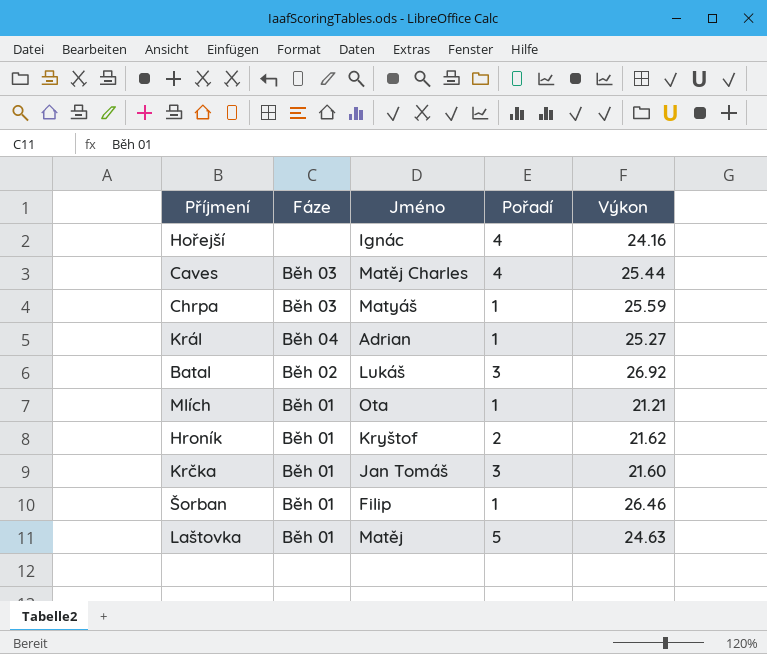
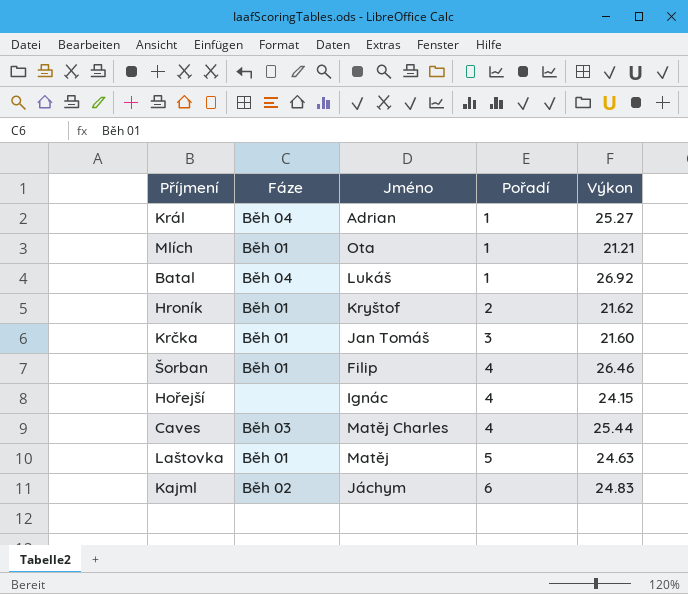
row order: none -> Pořadí ascending
row Chrpa: Běh 03 | Matyáš | 1 | 25.59 -> none
Batal | Fáze: Běh 02 -> Běh 04
Batal | Pořadí: 3 -> 1
Šorban | Pořadí: 1 -> 4
Hořejší | Výkon: 24.16 -> 24.15
row Kajml: none -> Běh 02 | Jáchym | 6 | 24.83

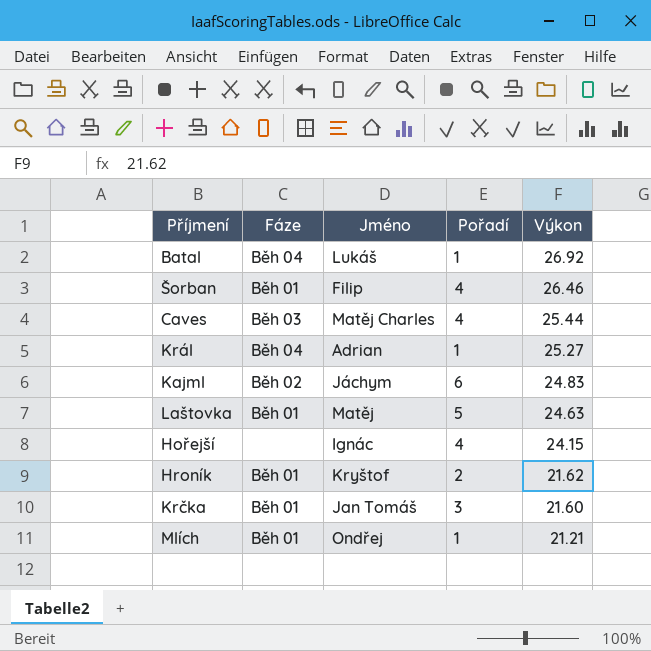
row order: Pořadí ascending -> Výkon descending
Mlích | Jméno: Ota -> Ondřej

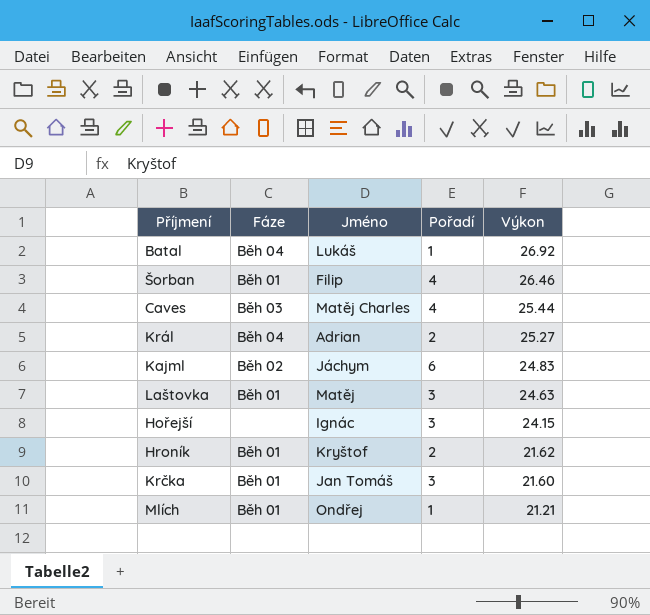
Král | Pořadí: 1 -> 2
Laštovka | Pořadí: 5 -> 3
Hořejší | Pořadí: 4 -> 3

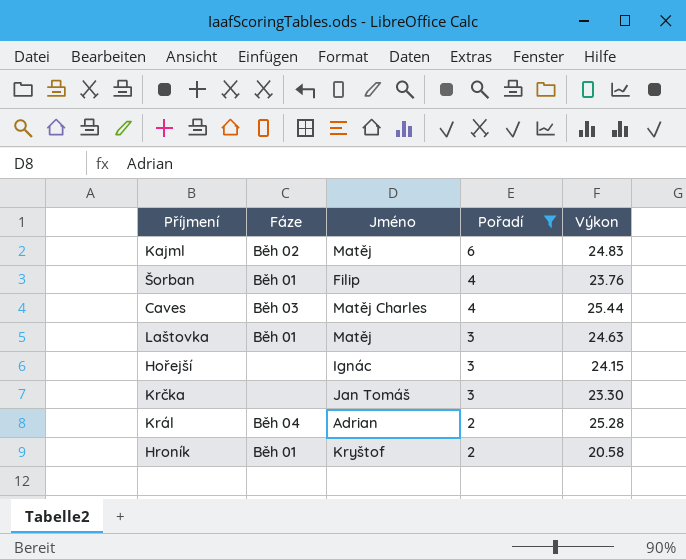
filter: none -> Pořadí != 1
row order: Výkon descending -> Pořadí descending
Kajml | Jméno: Jáchym -> Matěj
Šorban | Výkon: 26.46 -> 23.76
Krčka | Fáze: Běh 01 -> none
Krčka | Výkon: 21.60 -> 23.30
Král | Výkon: 25.27 -> 25.28
Hroník | Výkon: 21.62 -> 20.58

